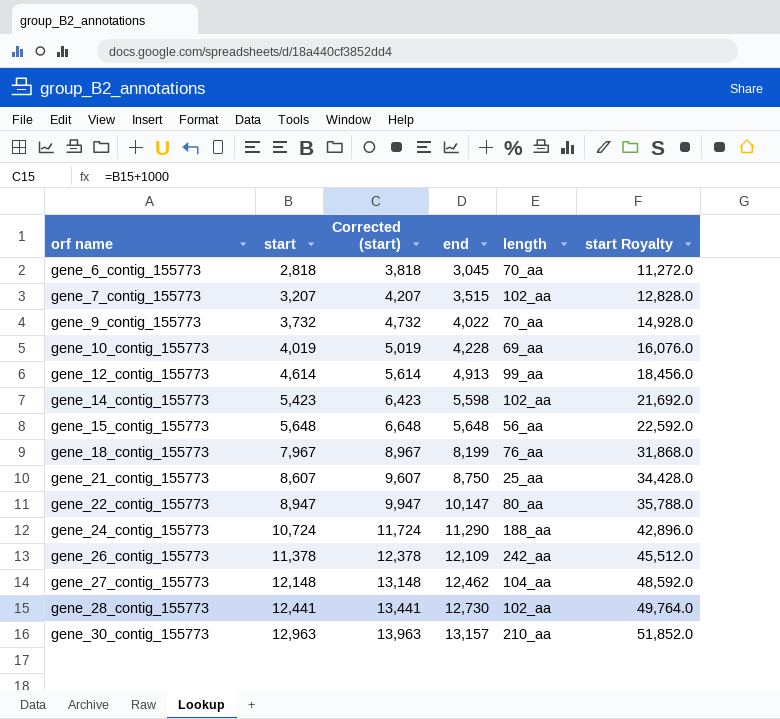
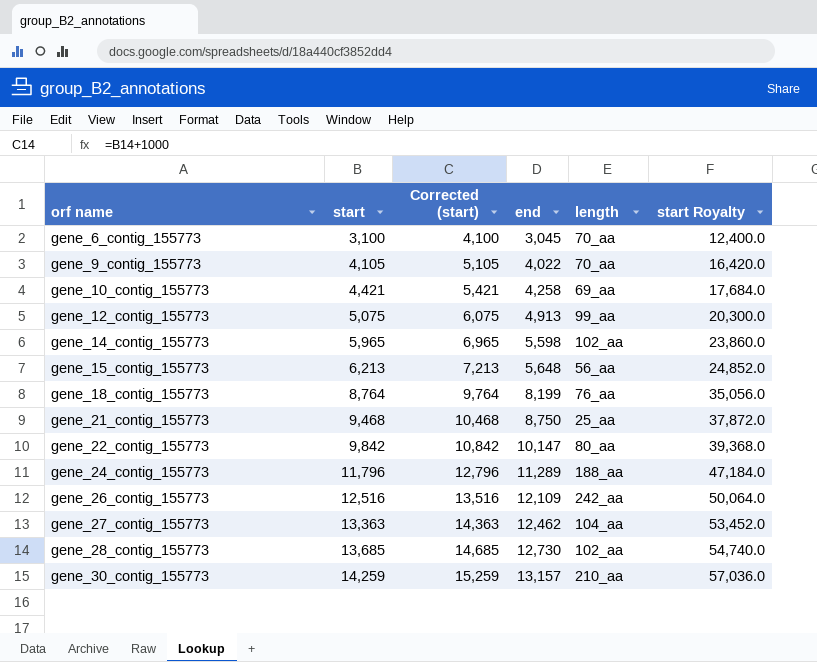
row gene_7_contig_155773: 3,207 | 4,207 | 3,515 | 102_aa | 12,828.0 -> none
gene_6_contig_155773 | start: 2,818 -> 3,100
gene_6_contig_155773 | Corrected (start): 3,818 -> 4,100
gene_6_contig_155773 | start Royalty: 11,272.0 -> 12,400.0
gene_9_contig_155773 | start: 3,732 -> 4,105
gene_9_contig_155773 | Corrected (start): 4,732 -> 5,105
gene_9_contig_155773 | start Royalty: 14,928.0 -> 16,420.0
gene_10_contig_155773 | start: 4,019 -> 4,421
gene_10_contig_155773 | Corrected (start): 5,019 -> 5,421
gene_10_contig_155773 | end: 4,228 -> 4,258
gene_10_contig_155773 | start Royalty: 16,076.0 -> 17,684.0
gene_12_contig_155773 | start: 4,614 -> 5,075
gene_12_contig_155773 | Corrected (start): 5,614 -> 6,075
gene_12_contig_155773 | start Royalty: 18,456.0 -> 20,300.0
gene_14_contig_155773 | start: 5,423 -> 5,965
gene_14_contig_155773 | Corrected (start): 6,423 -> 6,965
gene_14_contig_155773 | start Royalty: 21,692.0 -> 23,860.0
gene_15_contig_155773 | start: 5,648 -> 6,213
gene_15_contig_155773 | Corrected (start): 6,648 -> 7,213
gene_15_contig_155773 | start Royalty: 22,592.0 -> 24,852.0
gene_18_contig_155773 | start: 7,967 -> 8,764
gene_18_contig_155773 | Corrected (start): 8,967 -> 9,764
gene_18_contig_155773 | start Royalty: 31,868.0 -> 35,056.0
gene_21_contig_155773 | start: 8,607 -> 9,468
gene_21_contig_155773 | Corrected (start): 9,607 -> 10,468
gene_21_contig_155773 | start Royalty: 34,428.0 -> 37,872.0
gene_22_contig_155773 | start: 8,947 -> 9,842
gene_22_contig_155773 | Corrected (start): 9,947 -> 10,842
gene_22_contig_155773 | start Royalty: 35,788.0 -> 39,368.0
gene_24_contig_155773 | start: 10,724 -> 11,796
gene_24_contig_155773 | Corrected (start): 11,724 -> 12,796
gene_24_contig_155773 | end: 11,290 -> 11,289
gene_24_contig_155773 | start Royalty: 42,896.0 -> 47,184.0
gene_26_contig_155773 | start: 11,378 -> 12,516
gene_26_contig_155773 | Corrected (start): 12,378 -> 13,516
gene_26_contig_155773 | start Royalty: 45,512.0 -> 50,064.0
gene_27_contig_155773 | start: 12,148 -> 13,363
gene_27_contig_155773 | Corrected (start): 13,148 -> 14,363
gene_27_contig_155773 | start Royalty: 48,592.0 -> 53,452.0
gene_28_contig_155773 | start: 12,441 -> 13,685
gene_28_contig_155773 | Corrected (start): 13,441 -> 14,685
gene_28_contig_155773 | start Royalty: 49,764.0 -> 54,740.0
gene_30_contig_155773 | start: 12,963 -> 14,259
gene_30_contig_155773 | Corrected (start): 13,963 -> 15,259
gene_30_contig_155773 | start Royalty: 51,852.0 -> 57,036.0

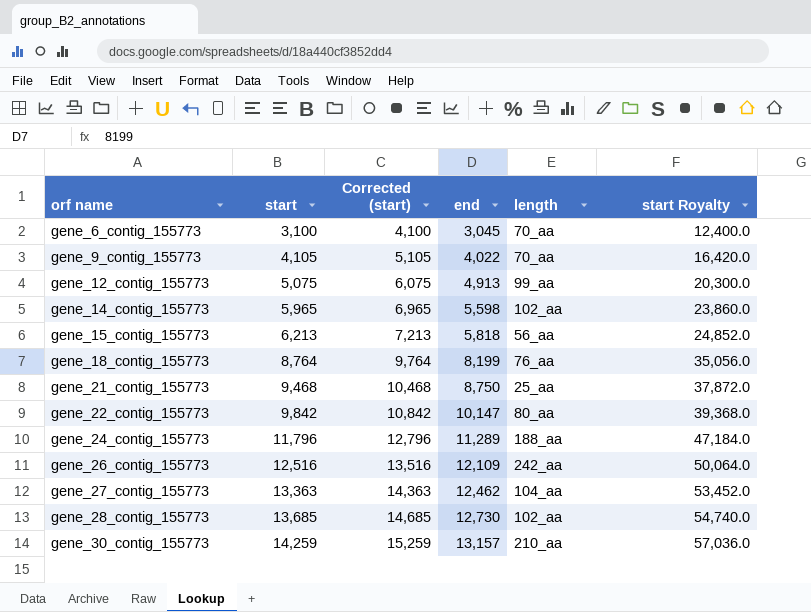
row gene_10_contig_155773: 4,421 | 5,421 | 4,258 | 69_aa | 17,684.0 -> none
gene_15_contig_155773 | end: 5,648 -> 5,818

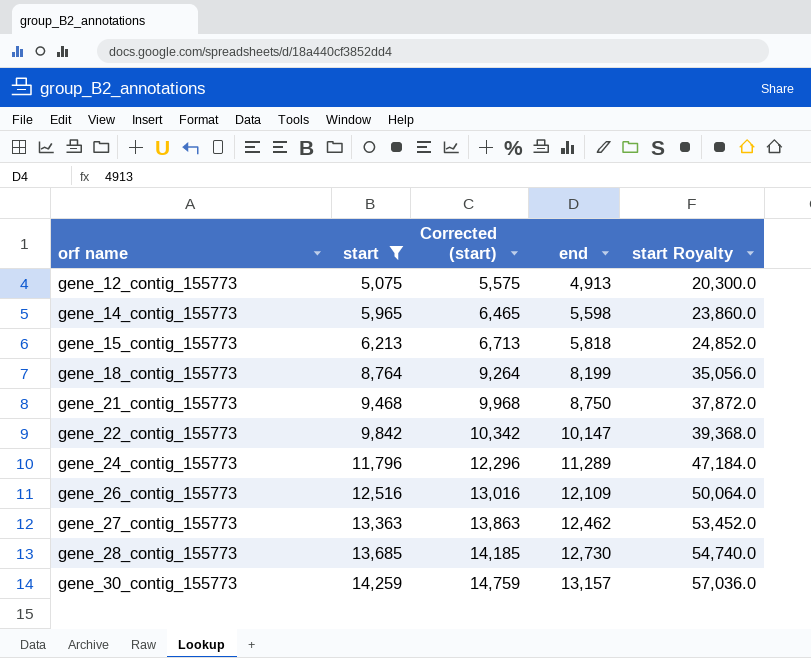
filter: none -> start >= 5,075
column length | position: 5 -> none
column Corrected (start) | formula: [start] + 1000 -> [start] + 500

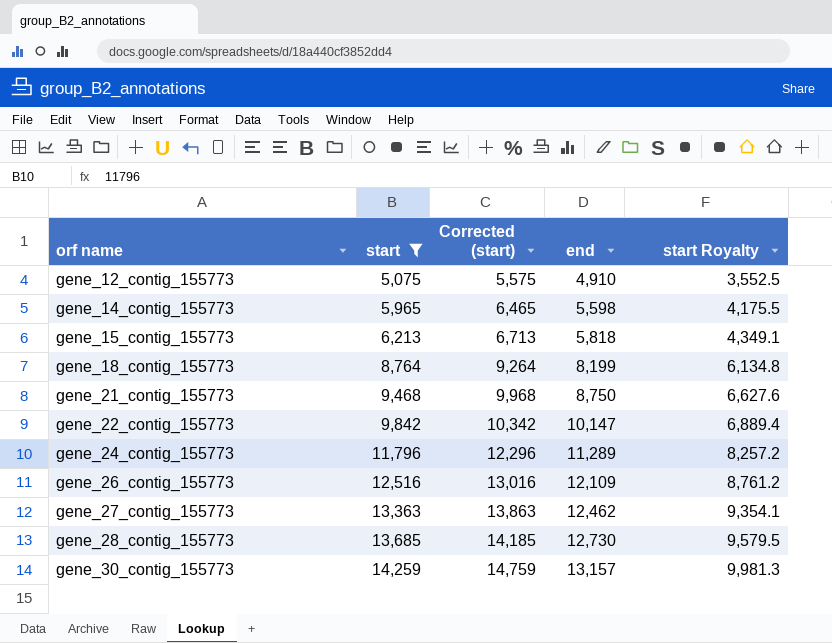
column start Royalty | formula: [start] * 4 -> [start] * 0.7
gene_12_contig_155773 | end: 4,913 -> 4,910

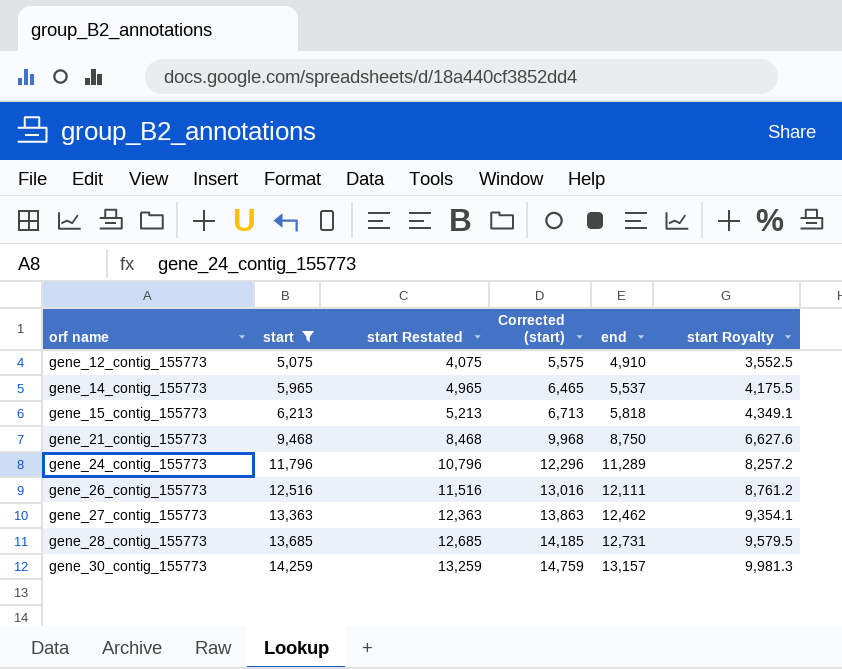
column start Restated | formula: none -> [start] - 1000
row gene_18_contig_155773: 8,764 | 9,264 | 8,199 | 6,134.8 -> none
row gene_22_contig_155773: 9,842 | 10,342 | 10,147 | 6,889.4 -> none
gene_14_contig_155773 | end: 5,598 -> 5,537
gene_26_contig_155773 | end: 12,109 -> 12,111
gene_28_contig_155773 | end: 12,730 -> 12,731

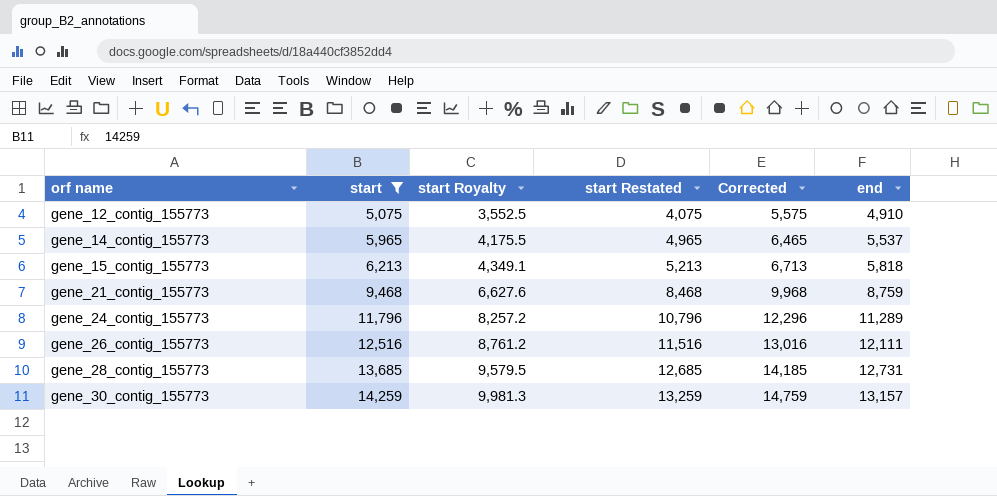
column start Royalty | position: 6 -> 3
column name: Corrected (start) -> Corrected
row gene_27_contig_155773: 13,363 | 12,363 | 13,863 | 12,462 | 9,354.1 -> none
gene_21_contig_155773 | end: 8,750 -> 8,759

